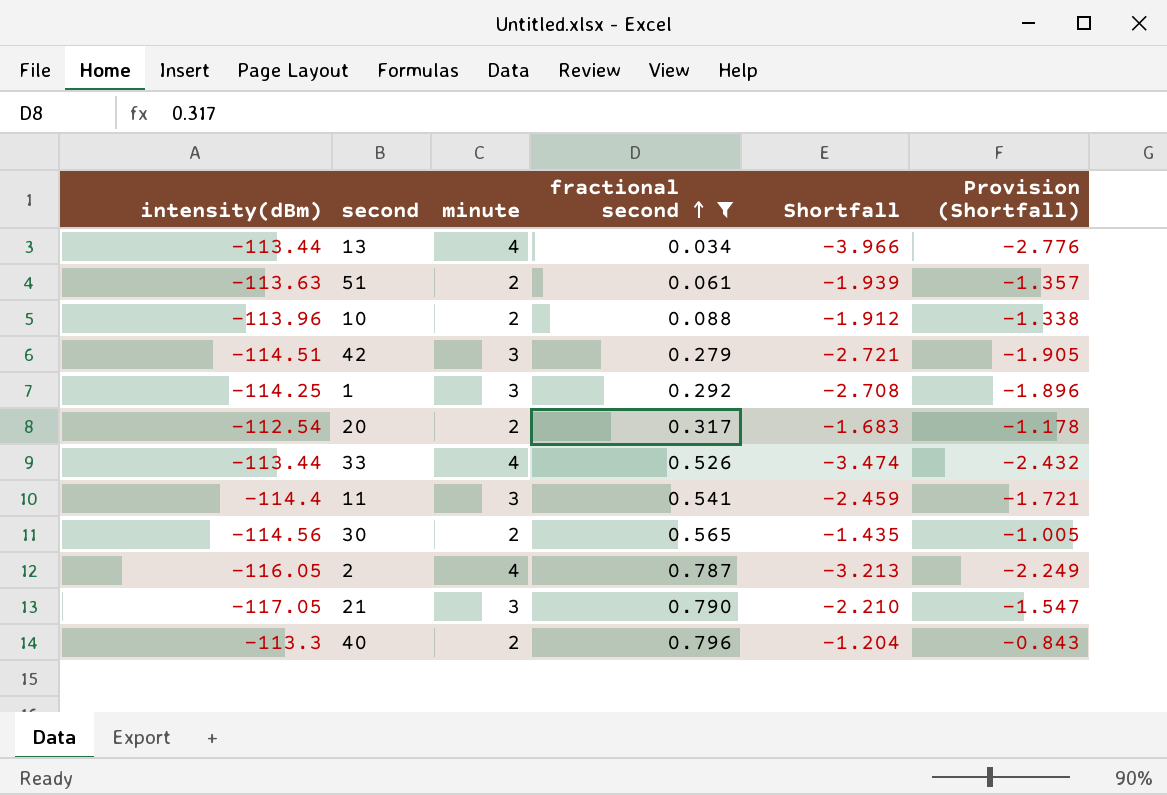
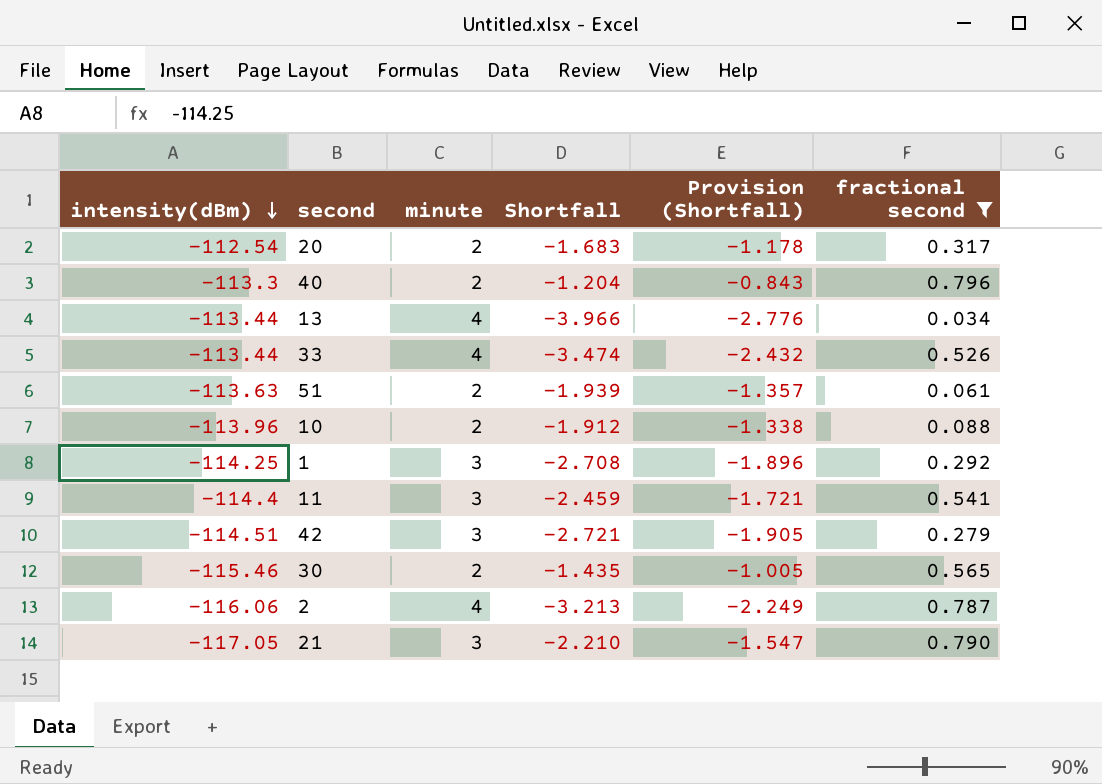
row order: fractional second ascending -> intensity(dBm) descending
column fractional second | position: 4 -> 6
30 | intensity(dBm): -114.56 -> -115.46
2 | intensity(dBm): -116.05 -> -116.06

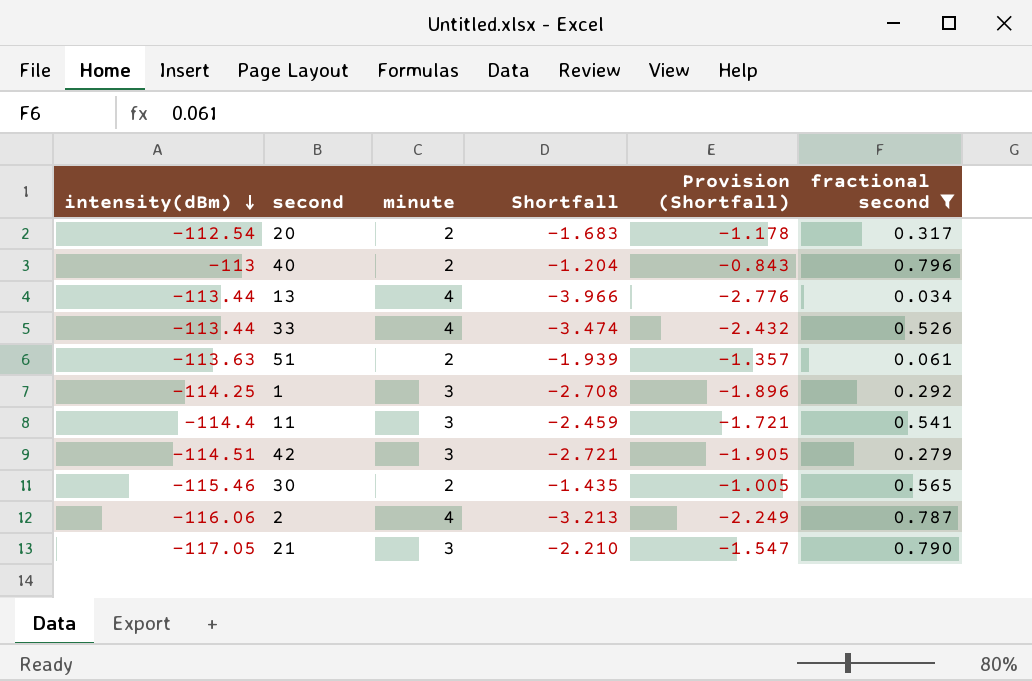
row 10: -113.96 | 2 | -1.912 | -1.338 | 0.088 -> none
40 | intensity(dBm): -113.3 -> -113

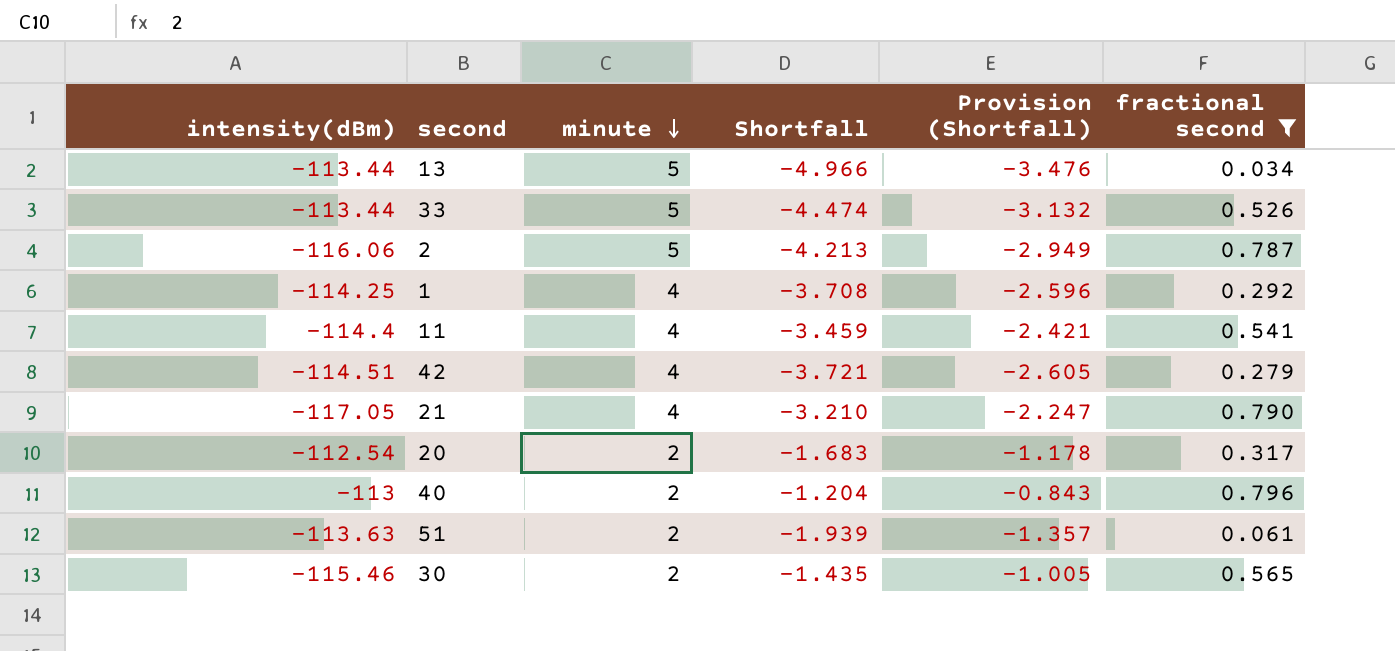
row order: intensity(dBm) descending -> minute descending
13 | minute: 4 -> 5
13 | Shortfall: -3.966 -> -4.966
13 | Provision (Shortfall): -2.776 -> -3.476
33 | minute: 4 -> 5
33 | Shortfall: -3.474 -> -4.474
33 | Provision (Shortfall): -2.432 -> -3.132
2 | minute: 4 -> 5
2 | Shortfall: -3.213 -> -4.213
2 | Provision (Shortfall): -2.249 -> -2.949
1 | minute: 3 -> 4
1 | Shortfall: -2.708 -> -3.708
1 | Provision (Shortfall): -1.896 -> -2.596
11 | minute: 3 -> 4
11 | Shortfall: -2.459 -> -3.459
11 | Provision (Shortfall): -1.721 -> -2.421
42 | minute: 3 -> 4
42 | Shortfall: -2.721 -> -3.721
42 | Provision (Shortfall): -1.905 -> -2.605
21 | minute: 3 -> 4
21 | Shortfall: -2.210 -> -3.210
21 | Provision (Shortfall): -1.547 -> -2.247

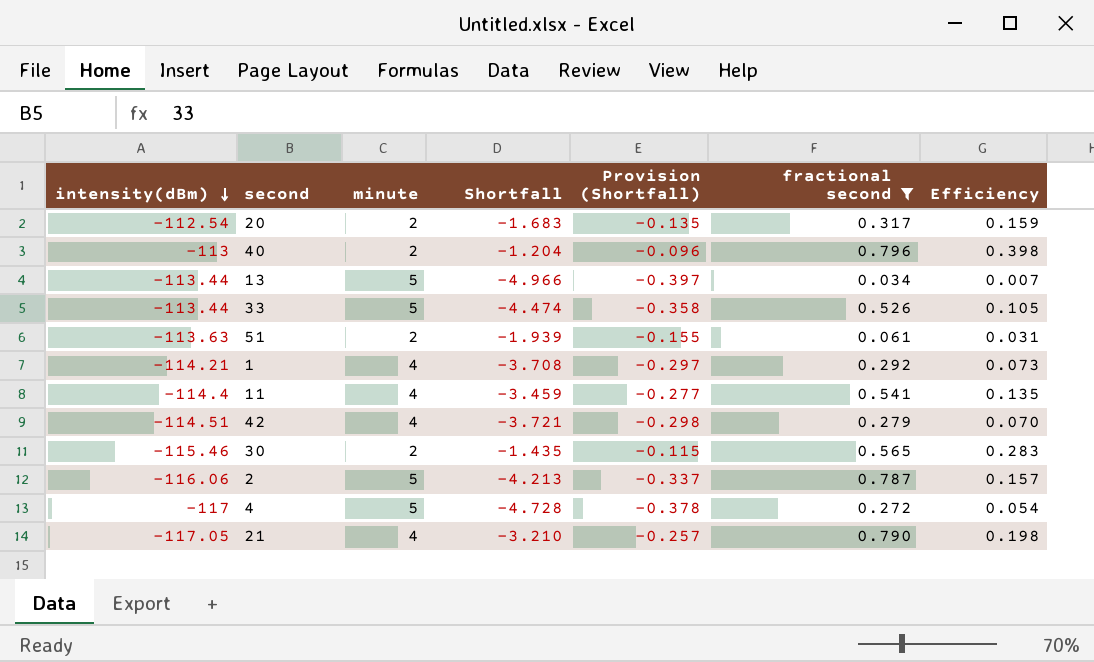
row order: minute descending -> intensity(dBm) descending
column Provision (Shortfall) | formula: [Shortfall] * 0.7 -> [Shortfall] * 0.08
column Efficiency | formula: none -> [fractional second] / [minute]
1 | intensity(dBm): -114.25 -> -114.21
row 4: none -> -117 | 5 | -4.728 | -0.378 | 0.272 | 0.054

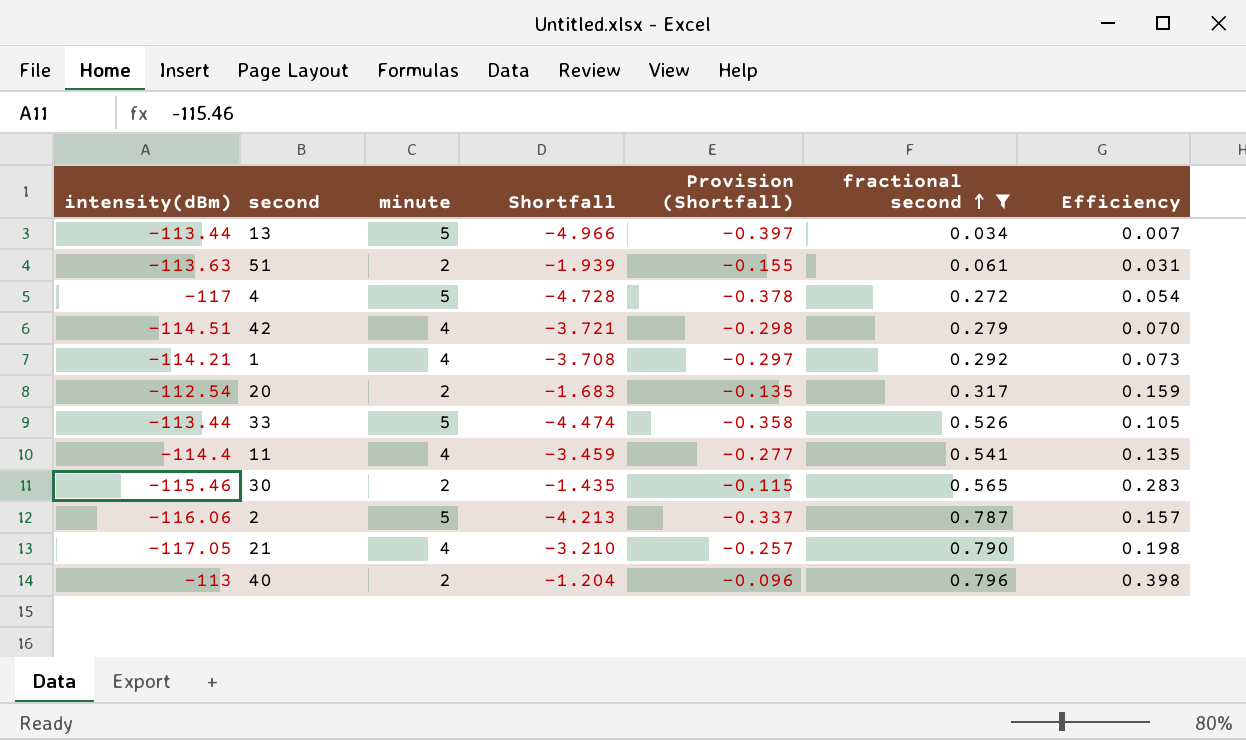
row order: intensity(dBm) descending -> fractional second ascending

